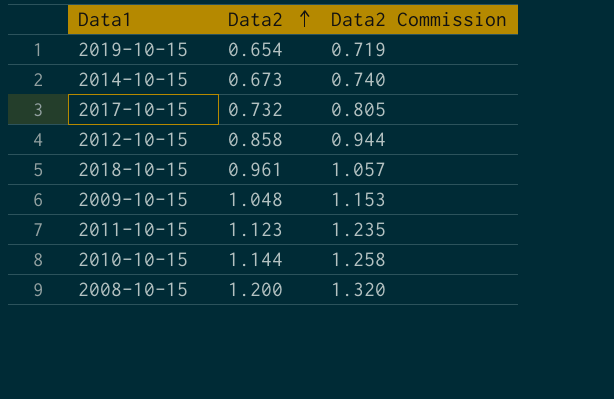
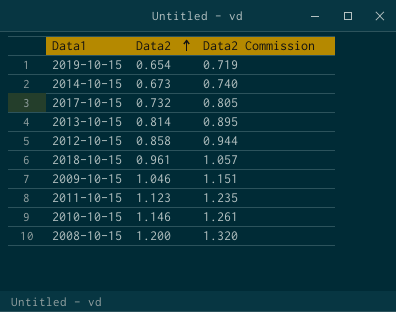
row 2013-10-15: none -> 0.814 | 0.895
2009-10-15 | Data2: 1.048 -> 1.046
2009-10-15 | Data2 Commission: 1.153 -> 1.151
2010-10-15 | Data2: 1.144 -> 1.146
2010-10-15 | Data2 Commission: 1.258 -> 1.261

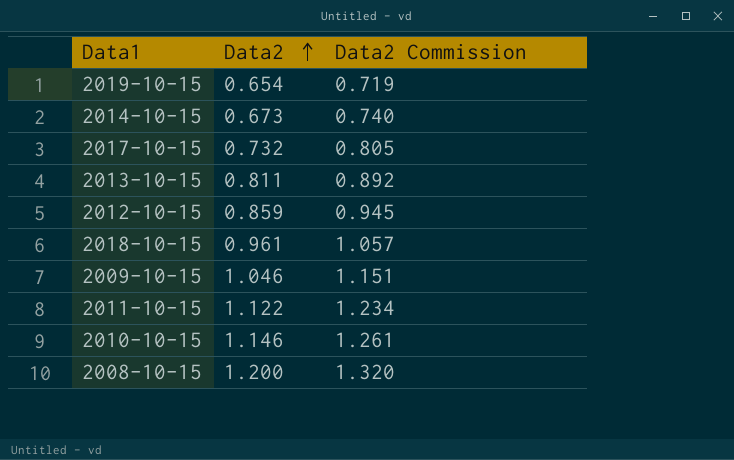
2013-10-15 | Data2: 0.814 -> 0.811
2013-10-15 | Data2 Commission: 0.895 -> 0.892
2012-10-15 | Data2: 0.858 -> 0.859
2012-10-15 | Data2 Commission: 0.944 -> 0.945
2011-10-15 | Data2: 1.123 -> 1.122
2011-10-15 | Data2 Commission: 1.235 -> 1.234

